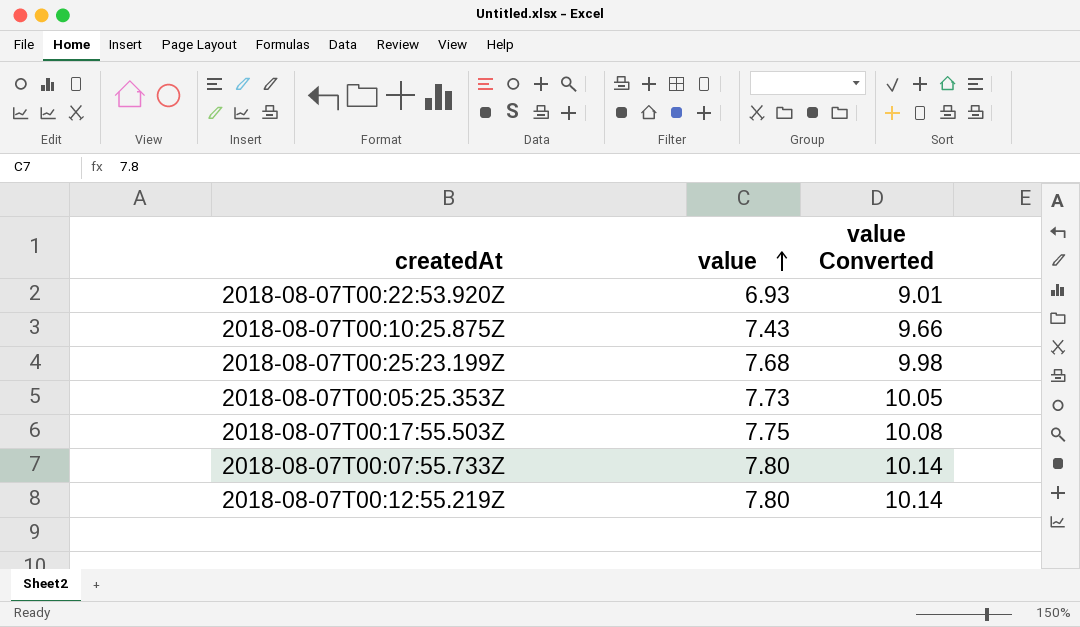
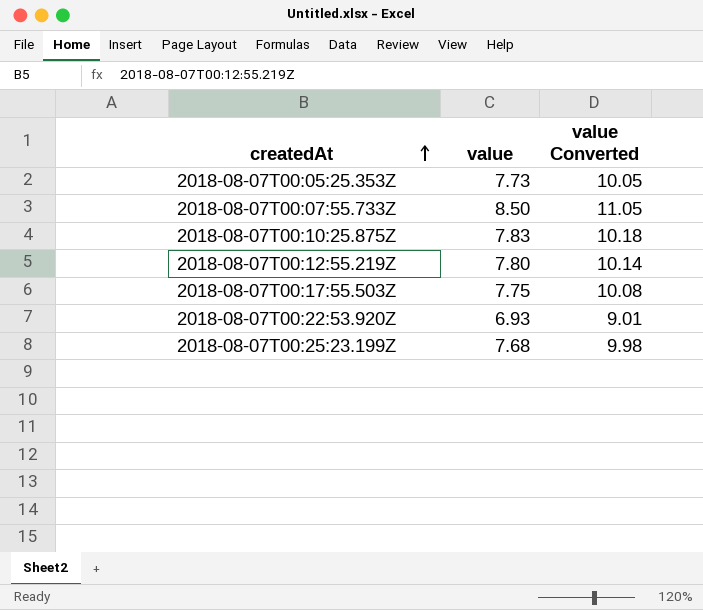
row order: value ascending -> createdAt ascending
2018-08-07T00:07:55.733Z | value: 7.80 -> 8.50
2018-08-07T00:07:55.733Z | value Converted: 10.14 -> 11.05
2018-08-07T00:10:25.875Z | value: 7.43 -> 7.83
2018-08-07T00:10:25.875Z | value Converted: 9.66 -> 10.18

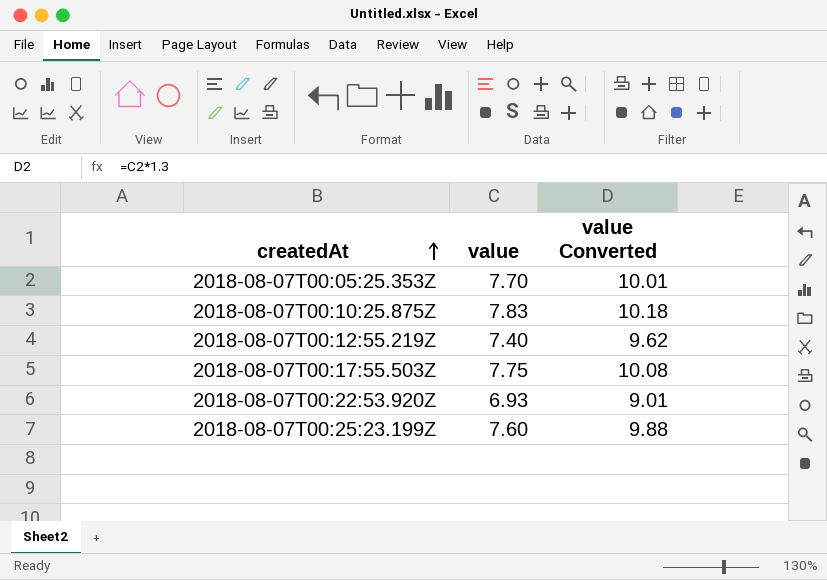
row 2018-08-07T00:07:55.733Z: 8.50 | 11.05 -> none
2018-08-07T00:05:25.353Z | value: 7.73 -> 7.70
2018-08-07T00:05:25.353Z | value Converted: 10.05 -> 10.01
2018-08-07T00:12:55.219Z | value: 7.80 -> 7.40
2018-08-07T00:12:55.219Z | value Converted: 10.14 -> 9.62
2018-08-07T00:25:23.199Z | value: 7.68 -> 7.60
2018-08-07T00:25:23.199Z | value Converted: 9.98 -> 9.88

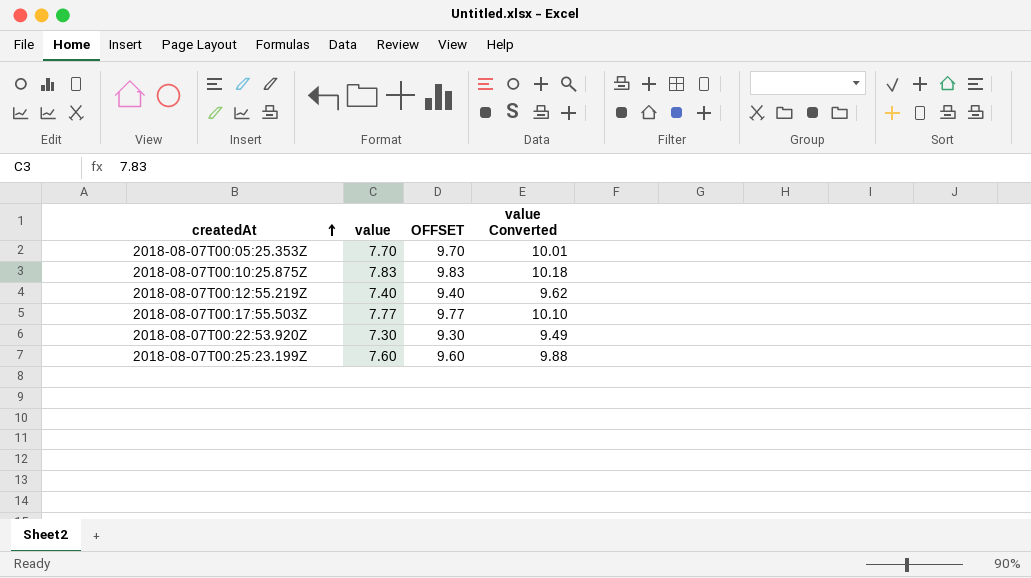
column OFFSET | formula: none -> [value] + 2
2018-08-07T00:17:55.503Z | value: 7.75 -> 7.77
2018-08-07T00:17:55.503Z | value Converted: 10.08 -> 10.10
2018-08-07T00:22:53.920Z | value: 6.93 -> 7.30
2018-08-07T00:22:53.920Z | value Converted: 9.01 -> 9.49

